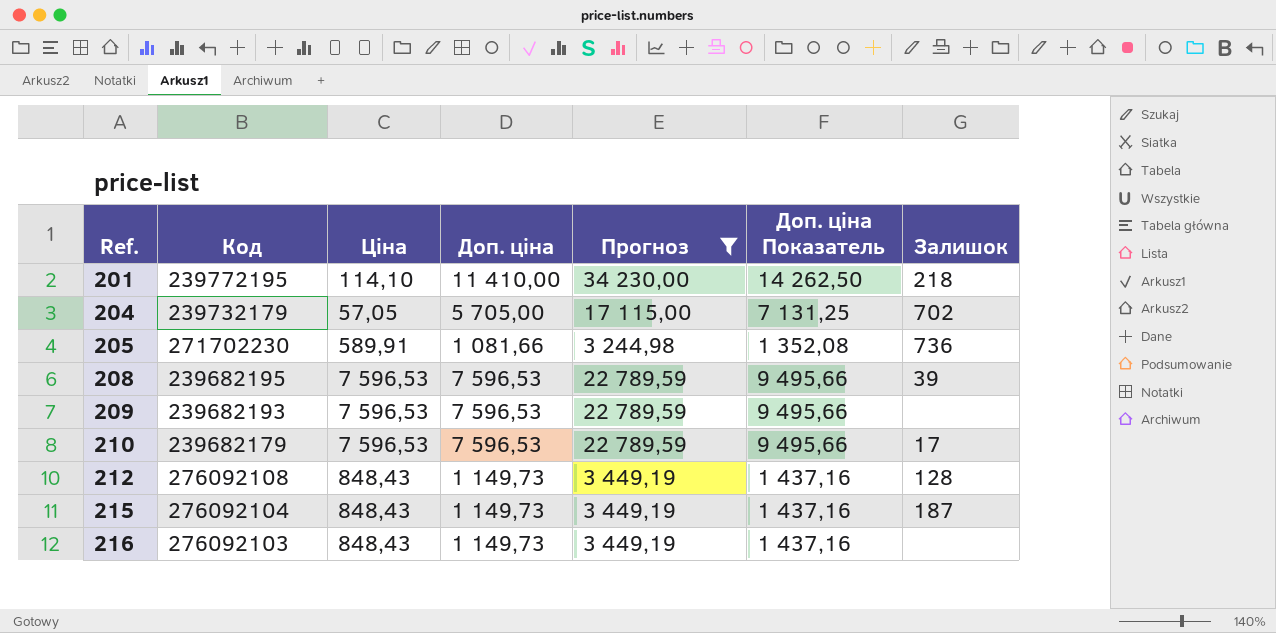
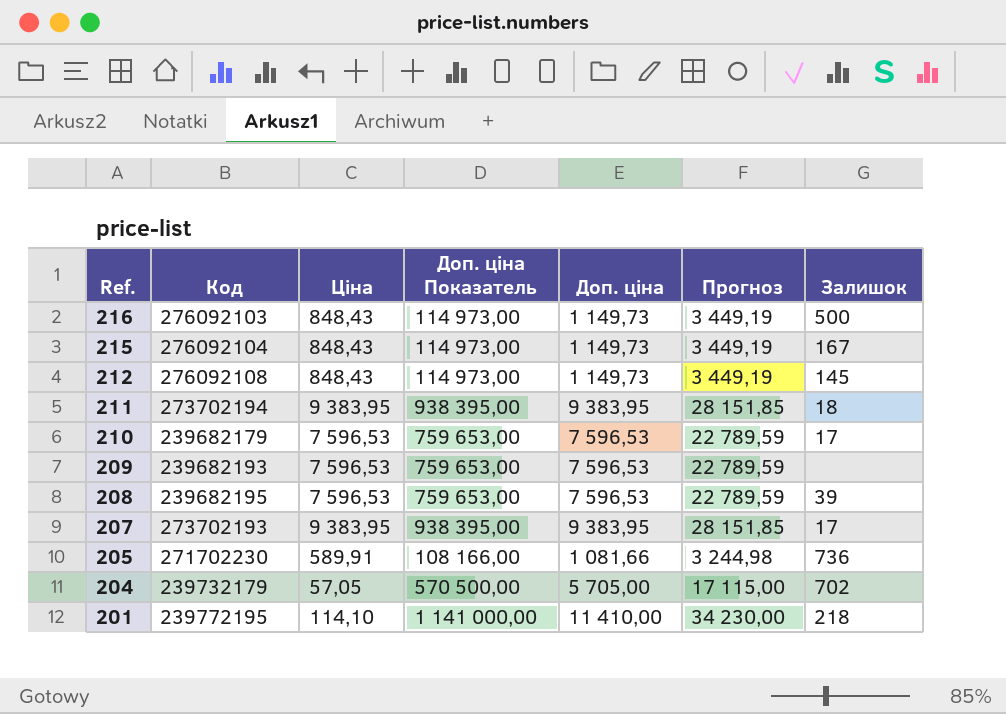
filter: Прогноз != 28 151,85 -> none
row order: Ref. ascending -> Ref. descending
column Доп. ціна Показатель | formula: [Доп. ціна] * 1,25 -> [Доп. ціна] * 100
column Доп. ціна Показатель | position: 6 -> 4
216 | Залишок: none -> 500
215 | Залишок: 187 -> 167
212 | Залишок: 128 -> 145

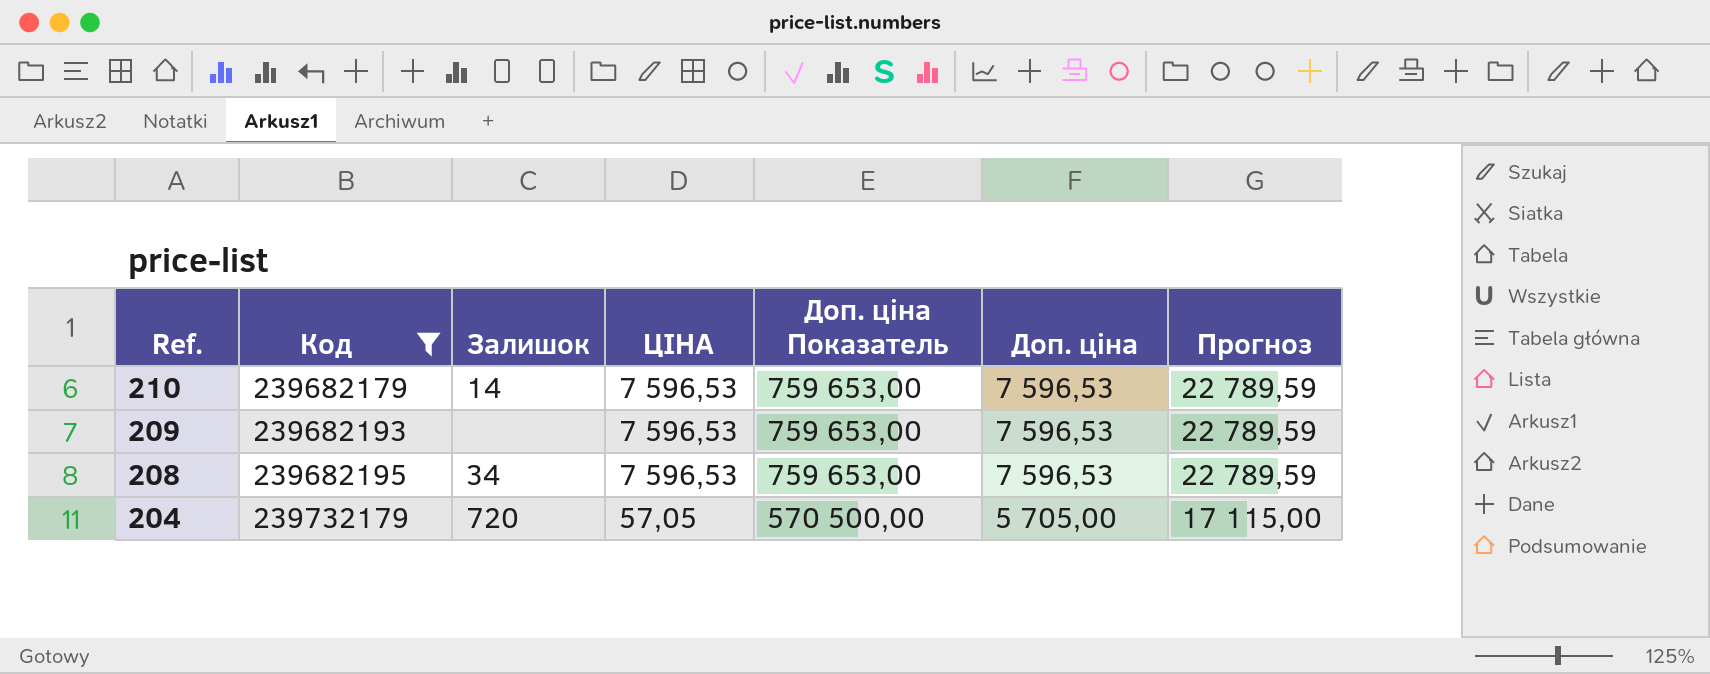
filter: none -> Код <= 239732179
column Залишок | position: 7 -> 3
column name: Ціна -> ЦІНА
210 | Залишок: 17 -> 14
208 | Залишок: 39 -> 34
204 | Залишок: 702 -> 720

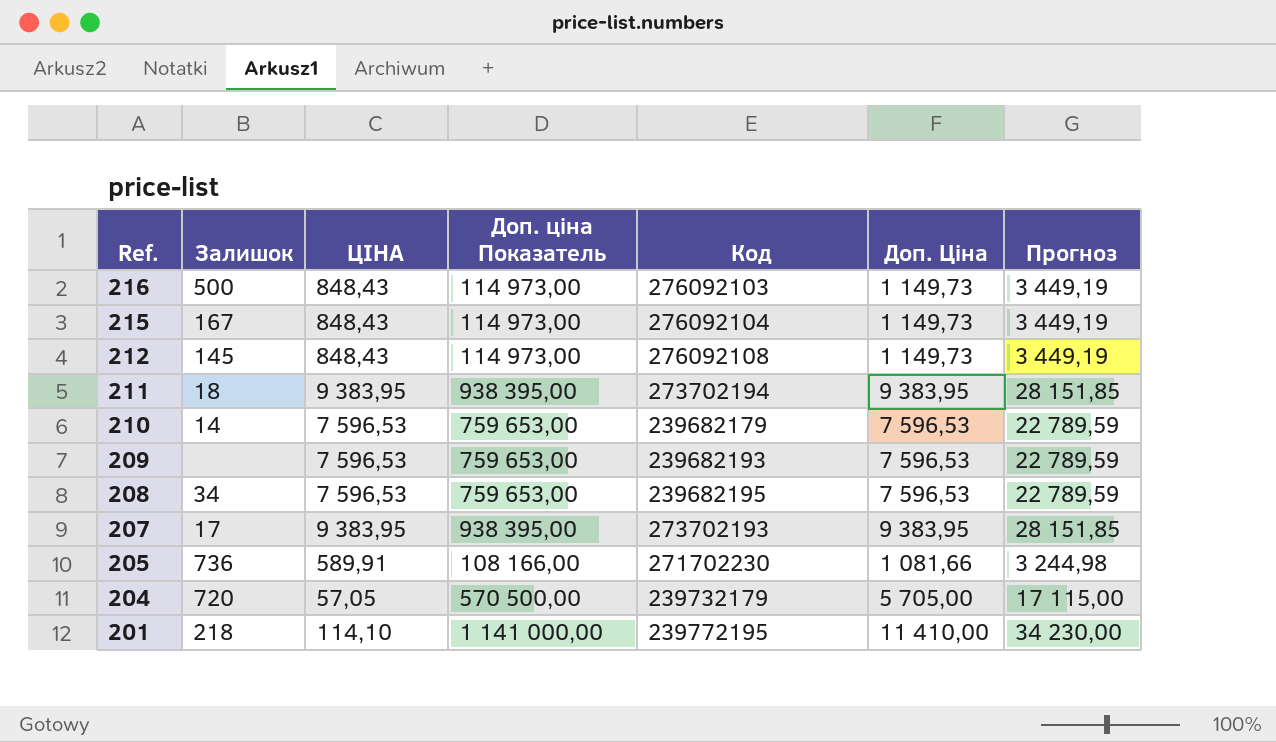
filter: Код <= 239732179 -> none
column Код | position: 2 -> 5
column name: Доп. ціна -> Доп. Ціна

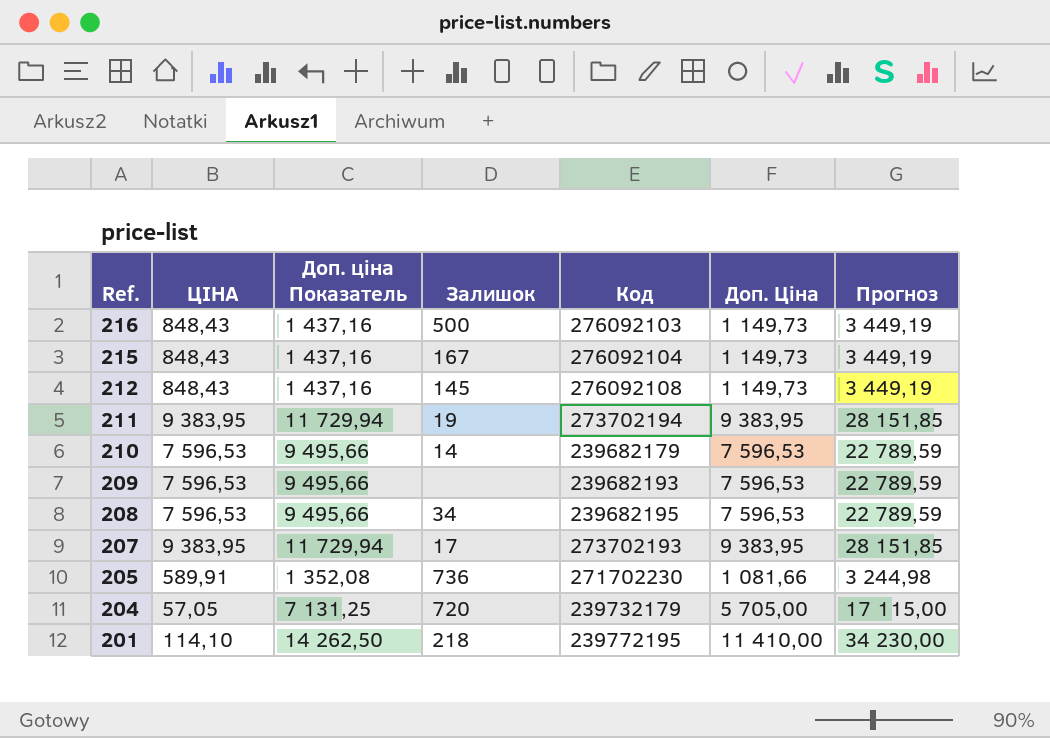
column Доп. ціна Показатель | formula: [Доп. Ціна] * 100 -> [Доп. Ціна] * 1,25
column Залишок | position: 2 -> 4
211 | Залишок: 18 -> 19

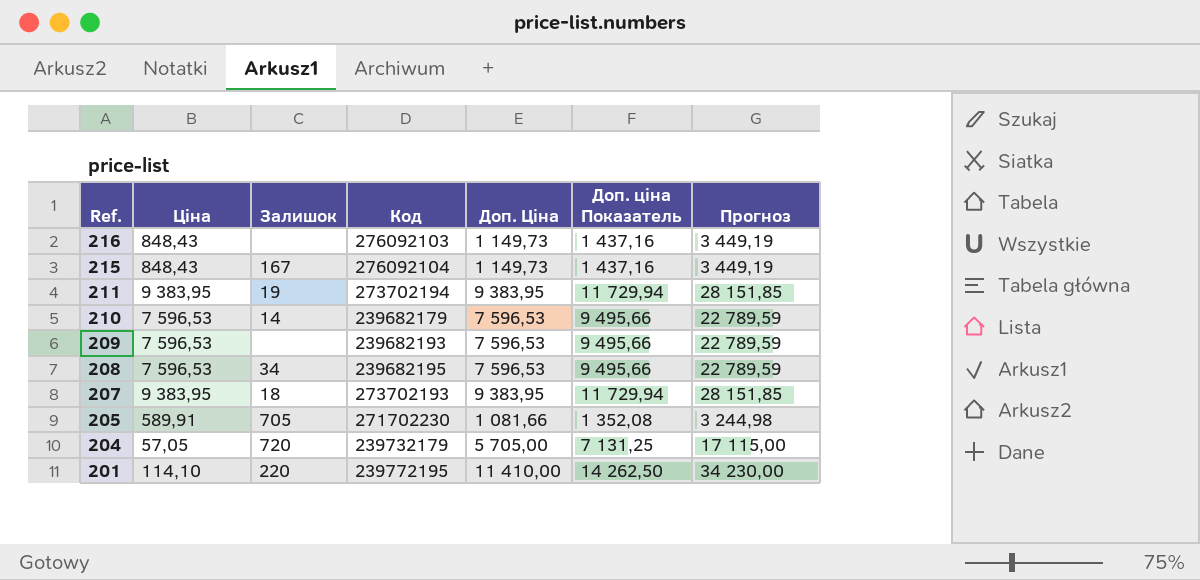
column name: ЦІНА -> Ціна
column Доп. ціна Показатель | position: 3 -> 6
row 212: 848,43 | 1 437,16 | 145 | 276092108 | 1 149,73 | 3 449,19 -> none
216 | Залишок: 500 -> none
207 | Залишок: 17 -> 18
205 | Залишок: 736 -> 705
201 | Залишок: 218 -> 220

